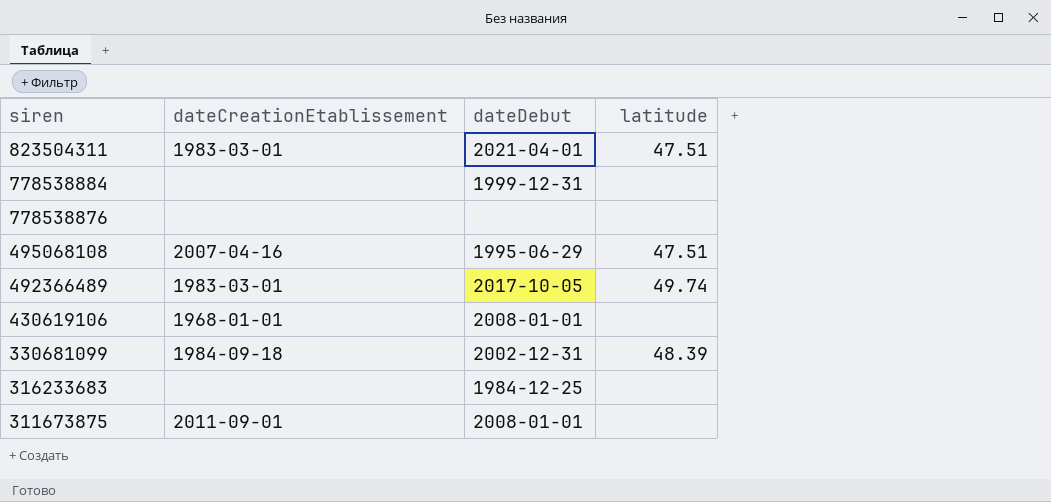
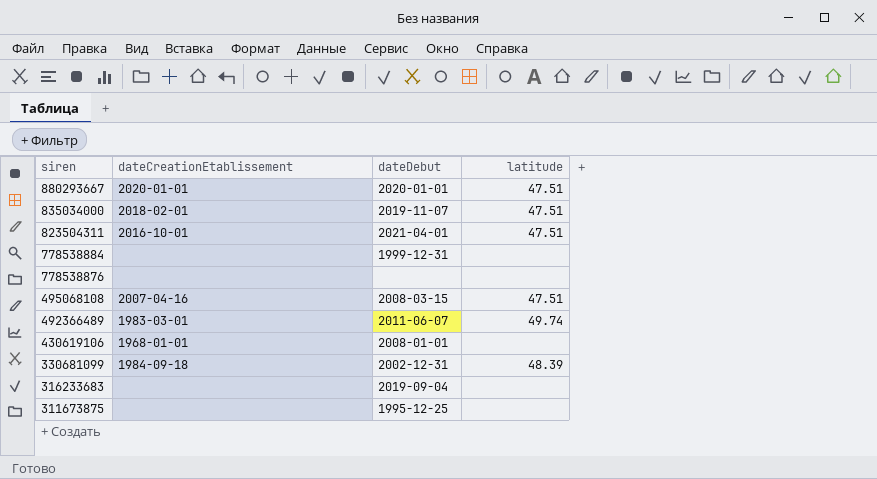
row 880293667: none -> 2020-01-01 | 2020-01-01 | 47.51
row 835034000: none -> 2018-02-01 | 2019-11-07 | 47.51
823504311 | dateCreationEtablissement: 1983-03-01 -> 2016-10-01
495068108 | dateDebut: 1995-06-29 -> 2008-03-15
492366489 | dateDebut: 2017-10-05 -> 2011-06-07
316233683 | dateDebut: 1984-12-25 -> 2019-09-04
311673875 | dateCreationEtablissement: 2011-09-01 -> none
311673875 | dateDebut: 2008-01-01 -> 1995-12-25

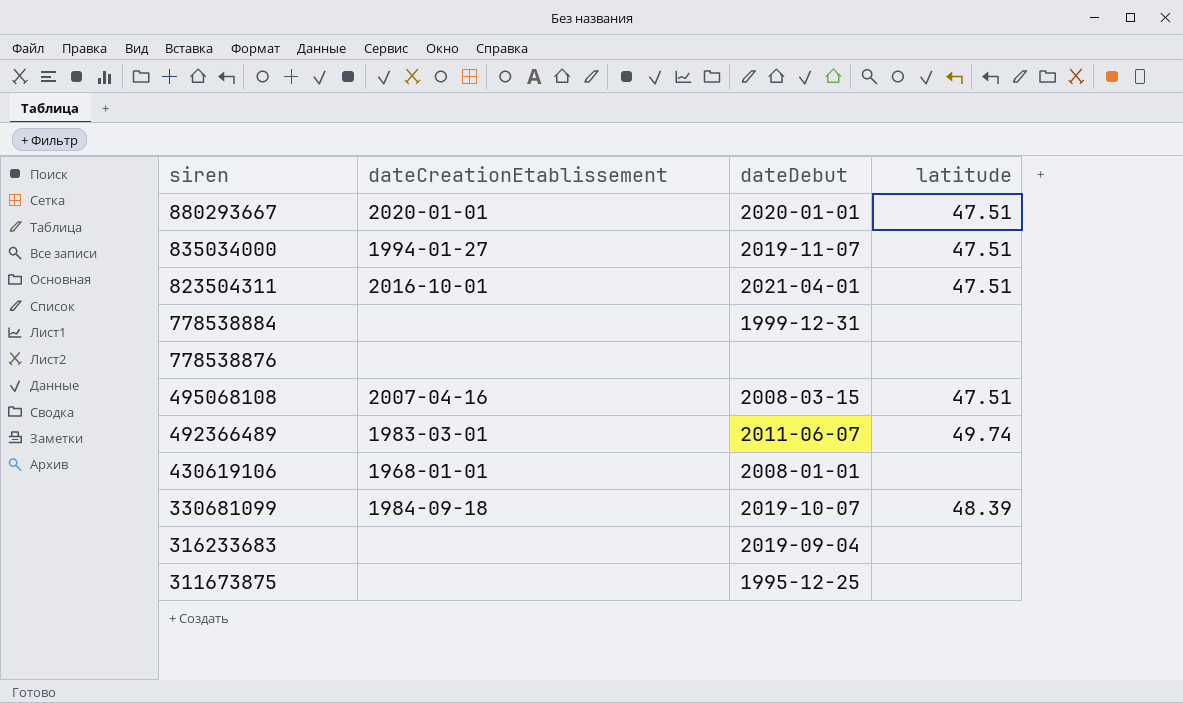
835034000 | dateCreationEtablissement: 2018-02-01 -> 1994-01-27
330681099 | dateDebut: 2002-12-31 -> 2019-10-07

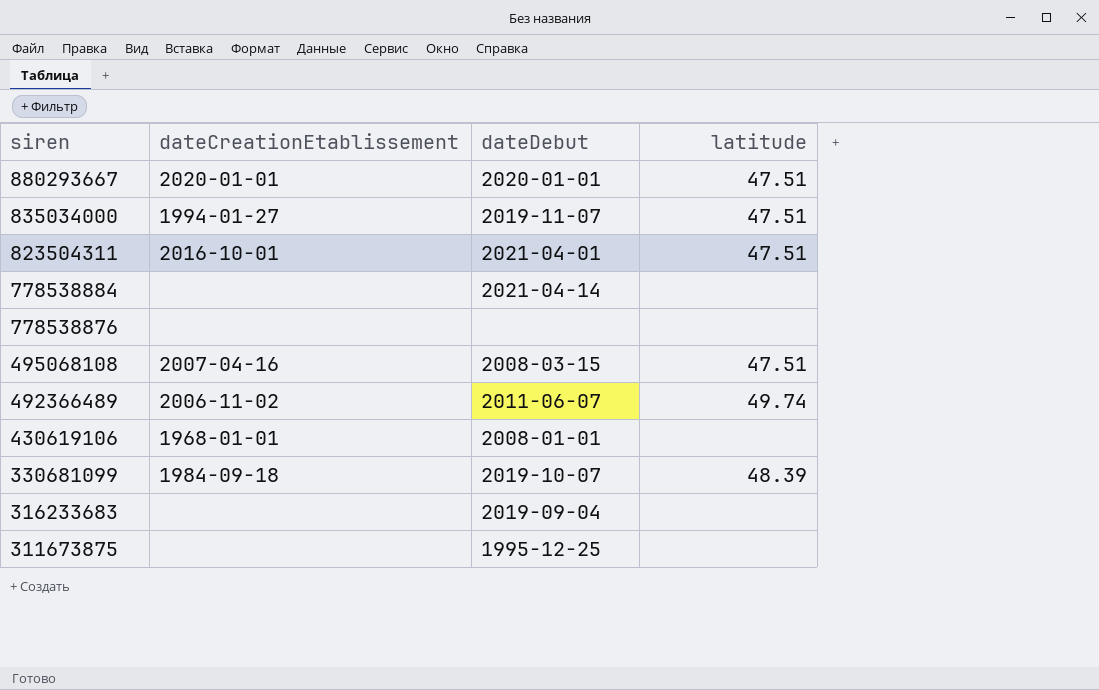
778538884 | dateDebut: 1999-12-31 -> 2021-04-14
492366489 | dateCreationEtablissement: 1983-03-01 -> 2006-11-02

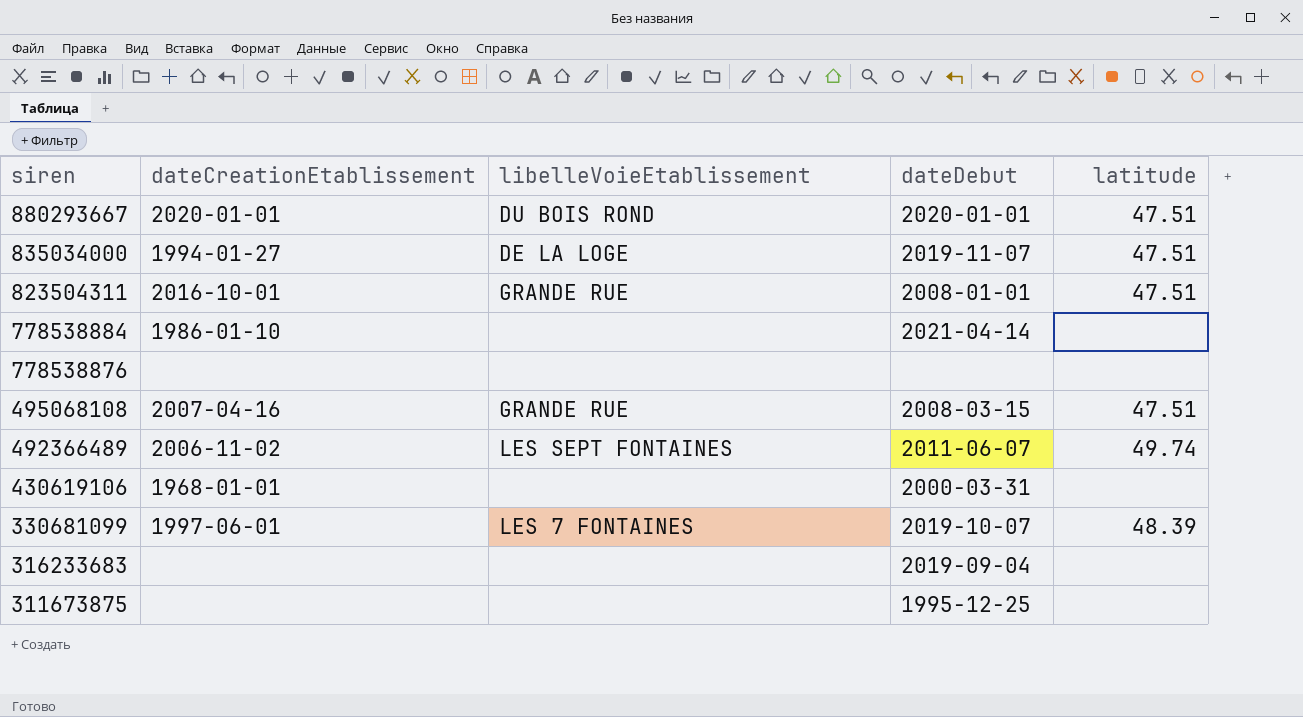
column libelleVoieEtablissement | position: none -> 3
823504311 | dateDebut: 2021-04-01 -> 2008-01-01
778538884 | dateCreationEtablissement: none -> 1986-01-10
430619106 | dateDebut: 2008-01-01 -> 2000-03-31
330681099 | dateCreationEtablissement: 1984-09-18 -> 1997-06-01

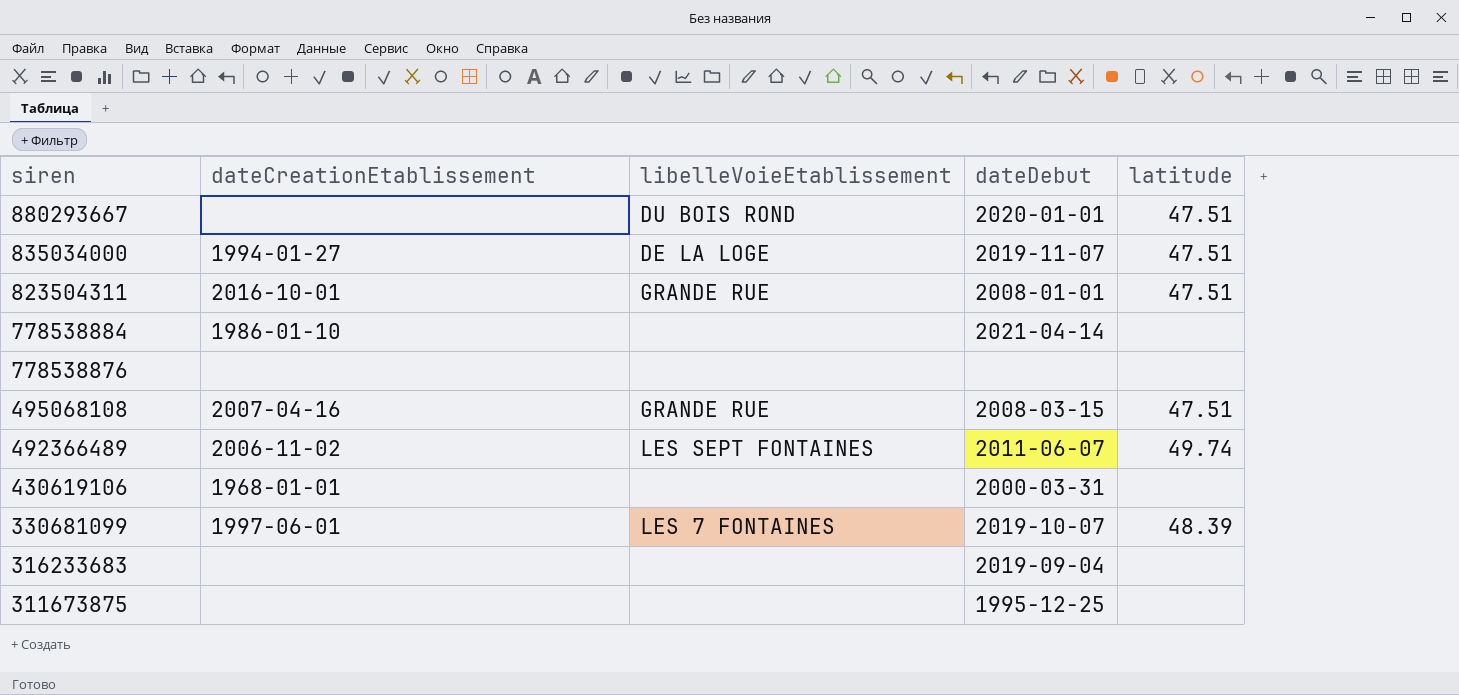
880293667 | dateCreationEtablissement: 2020-01-01 -> none

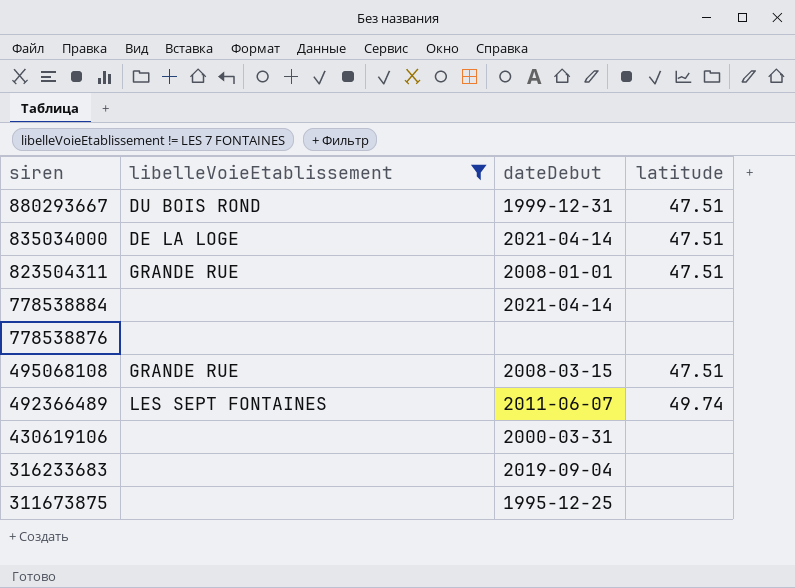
filter: none -> libelleVoieEtablissement != LES 7 FONTAINES
column dateCreationEtablissement | position: 2 -> none
880293667 | dateDebut: 2020-01-01 -> 1999-12-31
835034000 | dateDebut: 2019-11-07 -> 2021-04-14

